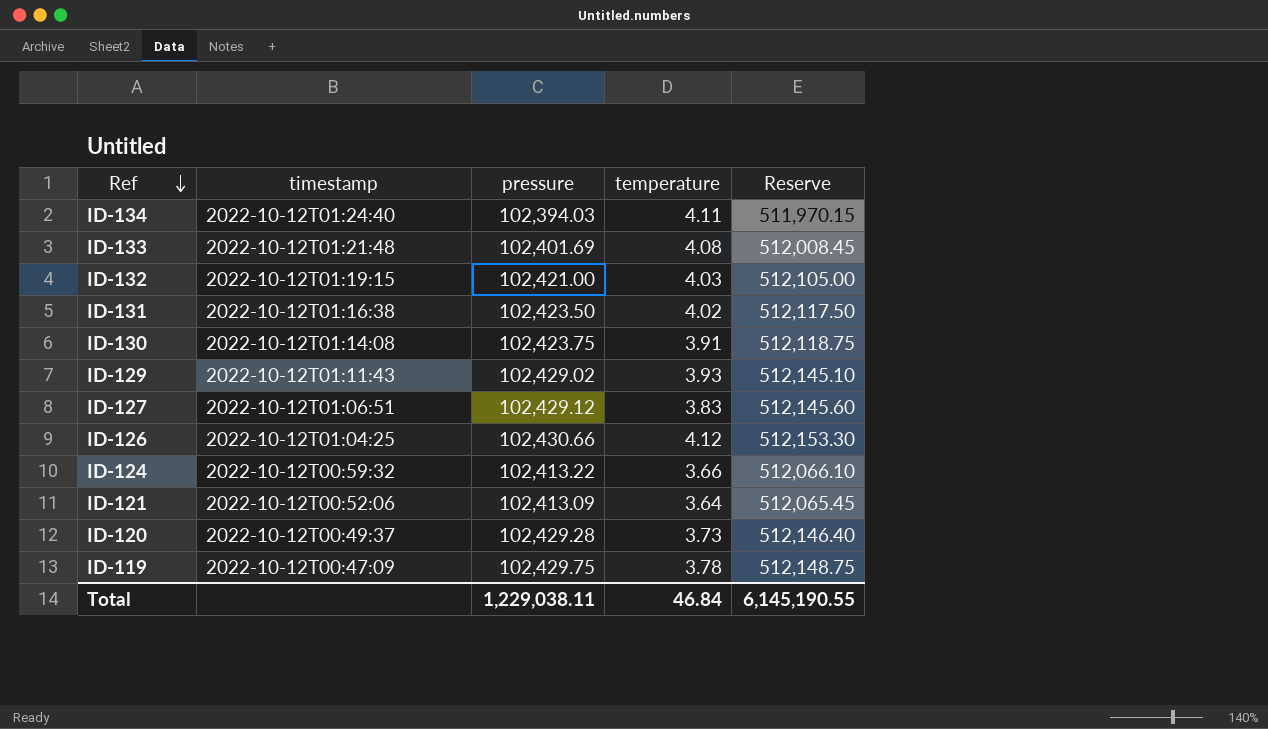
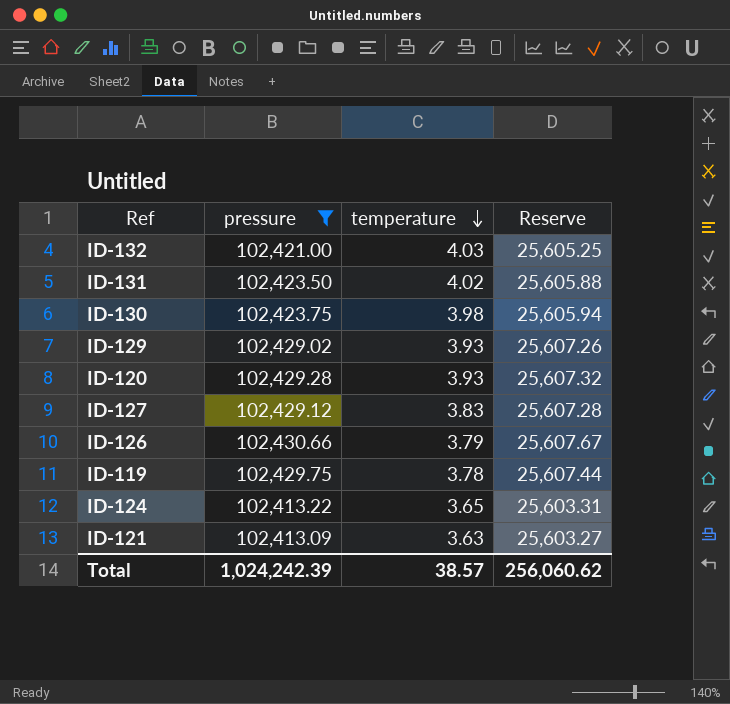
filter: none -> pressure >= 102,413.09
row order: Ref descending -> temperature descending
column timestamp | position: 2 -> none
column Reserve | formula: [pressure] * 5 -> [pressure] * 0.25
ID-130 | temperature: 3.91 -> 3.98
ID-120 | temperature: 3.73 -> 3.93
ID-126 | temperature: 4.12 -> 3.79
ID-124 | temperature: 3.66 -> 3.65
ID-121 | temperature: 3.64 -> 3.63
Total | pressure: 1,229,038.11 -> 1,024,242.39
Total | temperature: 46.84 -> 38.57
Total | Reserve: 6,145,190.55 -> 256,060.62

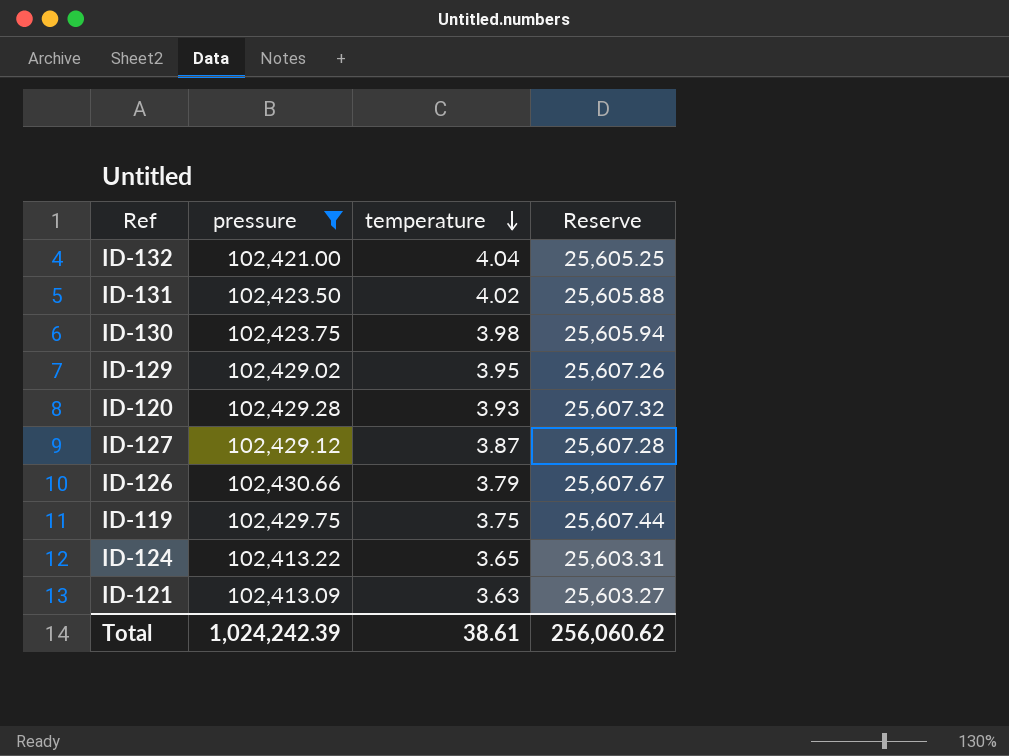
ID-132 | temperature: 4.03 -> 4.04
ID-129 | temperature: 3.93 -> 3.95
ID-127 | temperature: 3.83 -> 3.87
ID-119 | temperature: 3.78 -> 3.75
Total | temperature: 38.57 -> 38.61

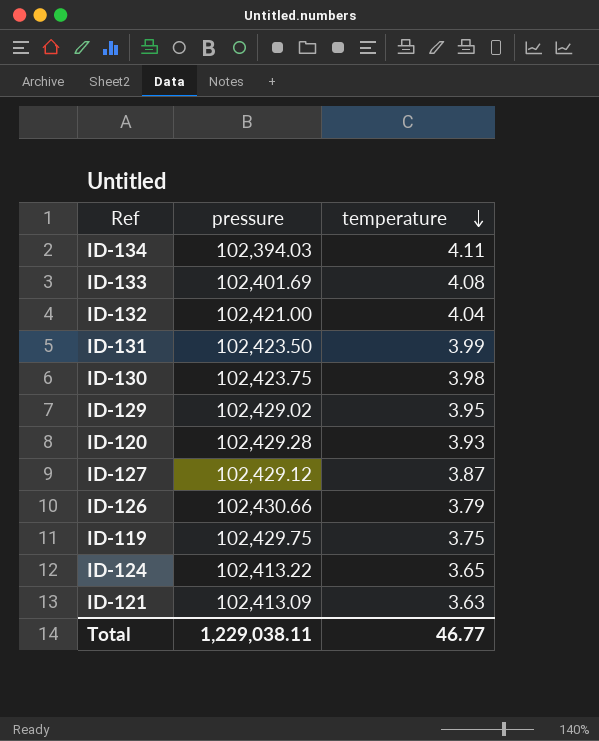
filter: pressure >= 102,413.09 -> none
column Reserve | formula: [pressure] * 0.25 -> none
ID-131 | temperature: 4.02 -> 3.99
Total | pressure: 1,024,242.39 -> 1,229,038.11
Total | temperature: 38.61 -> 46.77

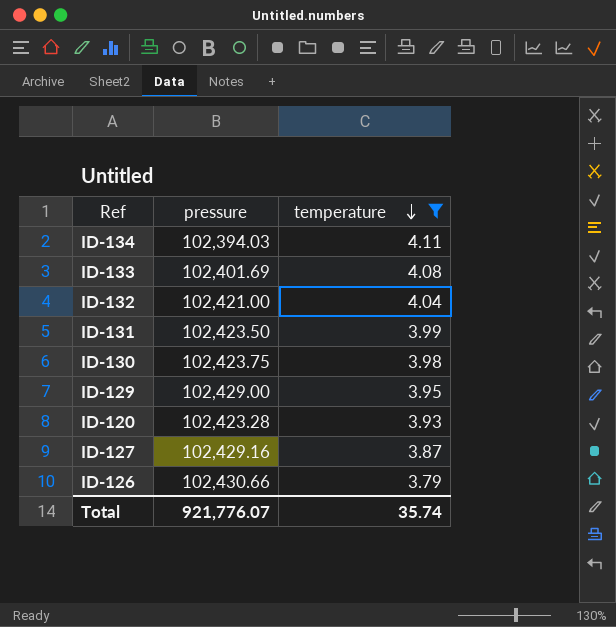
filter: none -> temperature >= 3.79
ID-129 | pressure: 102,429.02 -> 102,429.00
ID-120 | pressure: 102,429.28 -> 102,423.28
ID-127 | pressure: 102,429.12 -> 102,429.16
Total | pressure: 1,229,038.11 -> 921,776.07
Total | temperature: 46.77 -> 35.74

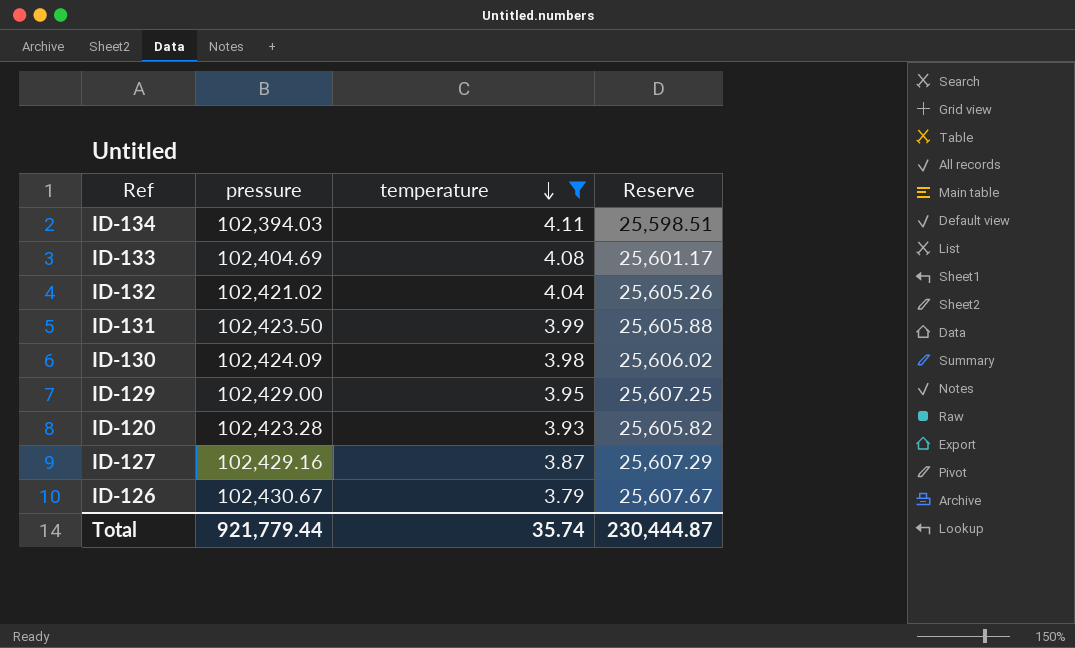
column Reserve | formula: none -> [pressure] * 0.25
ID-133 | pressure: 102,401.69 -> 102,404.69
ID-132 | pressure: 102,421.00 -> 102,421.02
ID-130 | pressure: 102,423.75 -> 102,424.09
ID-126 | pressure: 102,430.66 -> 102,430.67
Total | pressure: 921,776.07 -> 921,779.44

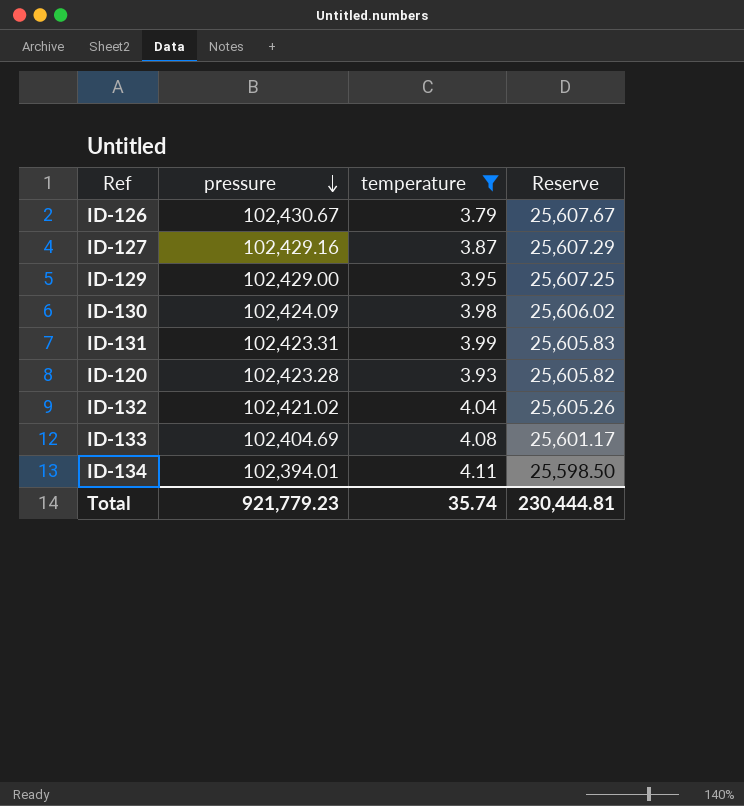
row order: temperature descending -> pressure descending
ID-131 | pressure: 102,423.50 -> 102,423.31
ID-131 | Reserve: 25,605.88 -> 25,605.83
ID-134 | pressure: 102,394.03 -> 102,394.01
ID-134 | Reserve: 25,598.51 -> 25,598.50
Total | pressure: 921,779.44 -> 921,779.23
Total | Reserve: 230,444.87 -> 230,444.81

